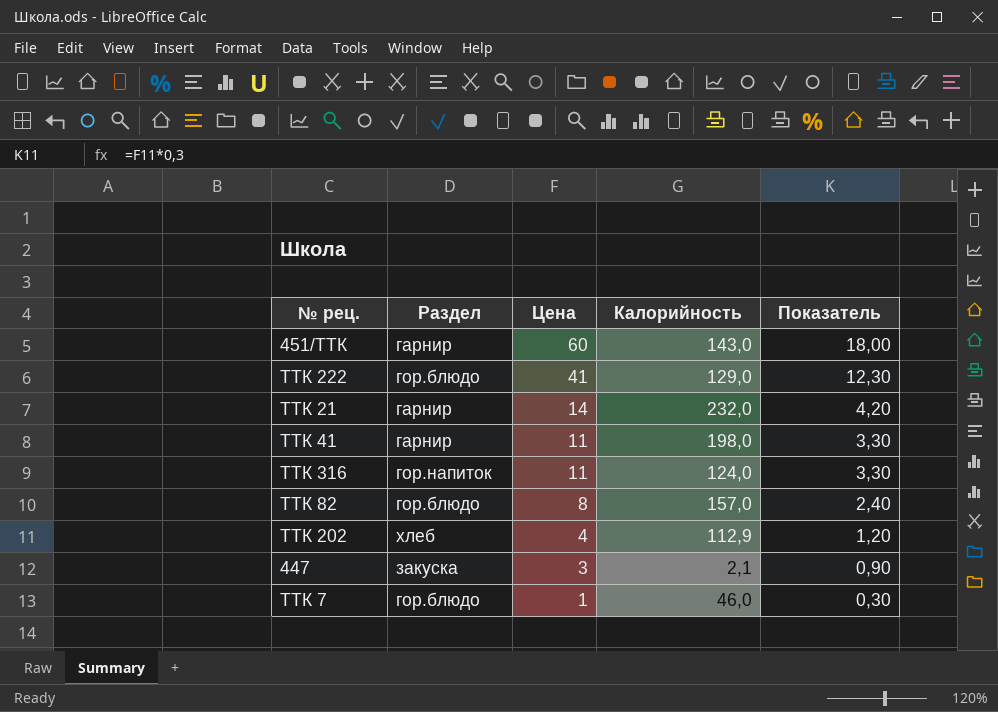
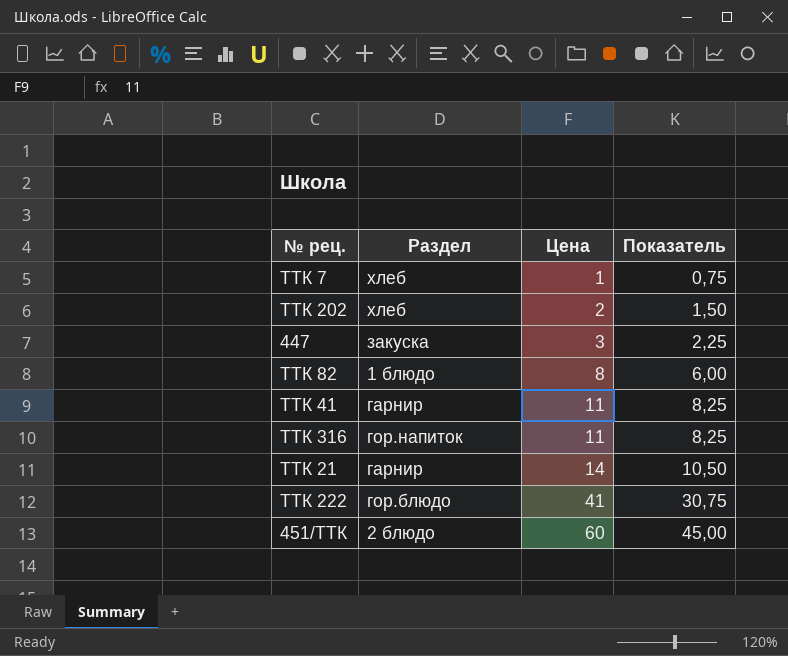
row order: Цена descending -> Цена ascending
column Калорийность | position: 4 -> none
column Показатель | formula: [Цена] * 0,3 -> [Цена] * 0,75
ТТК 7 | Раздел: гор.блюдо -> хлеб
ТТК 202 | Цена: 4 -> 2
ТТК 82 | Раздел: гор.блюдо -> 1 блюдо
451/ТТК | Раздел: гарнир -> 2 блюдо

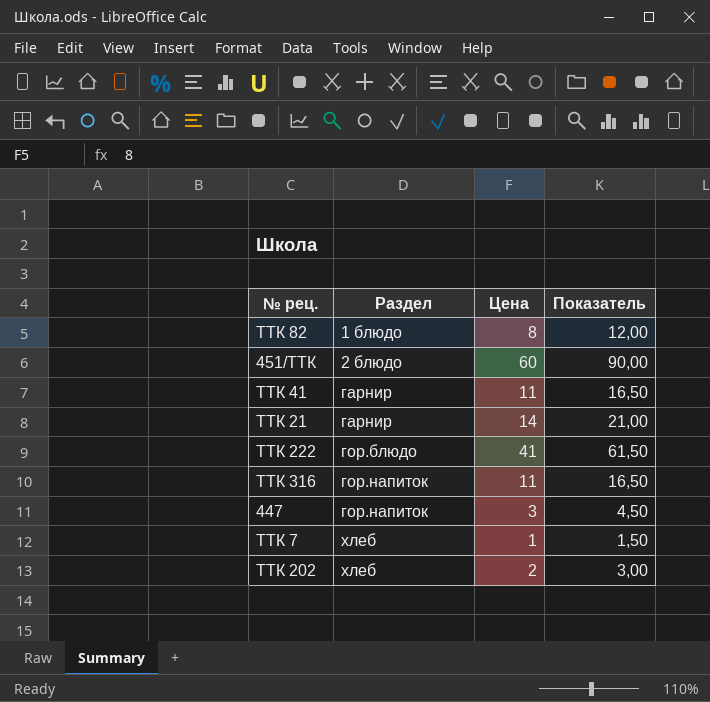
row order: Цена ascending -> Раздел ascending
column Показатель | formula: [Цена] * 0,75 -> [Цена] * 1,5
447 | Раздел: закуска -> гор.напиток

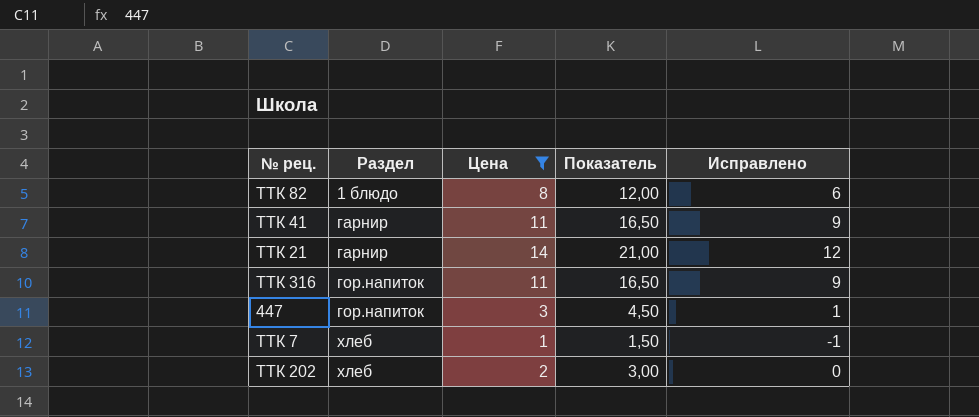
filter: none -> Цена <= 14
column Исправлено | formula: none -> [Цена] - 2

